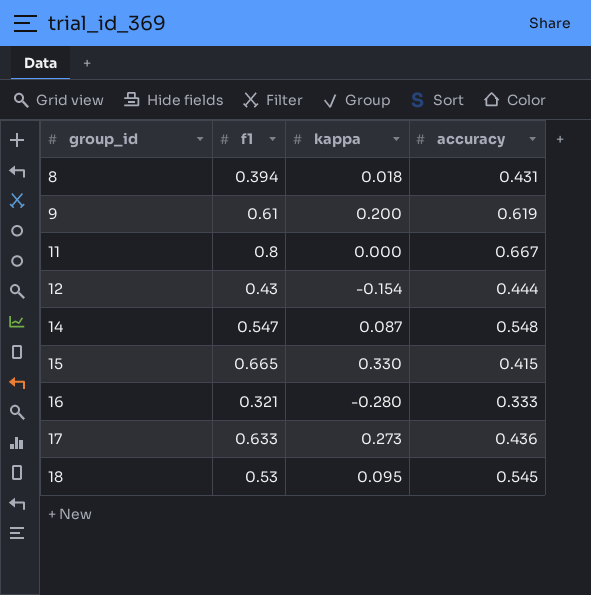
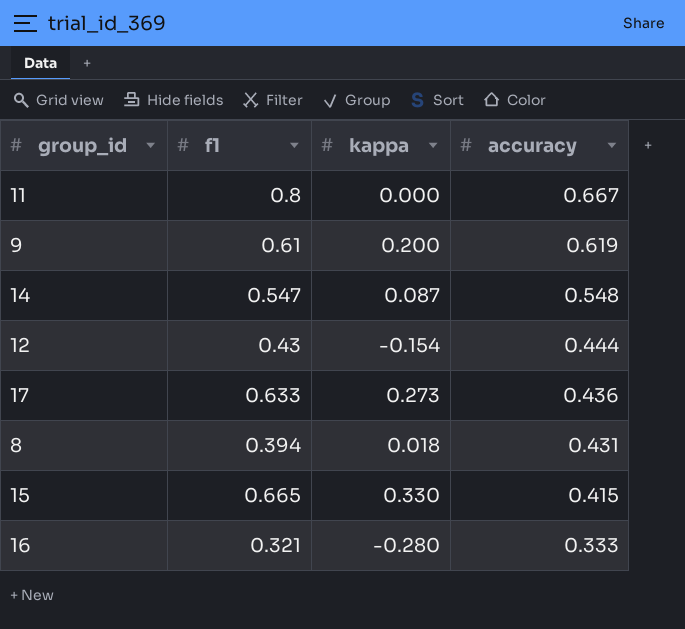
row order: group_id ascending -> accuracy descending
row 18: 0.53 | 0.095 | 0.545 -> none

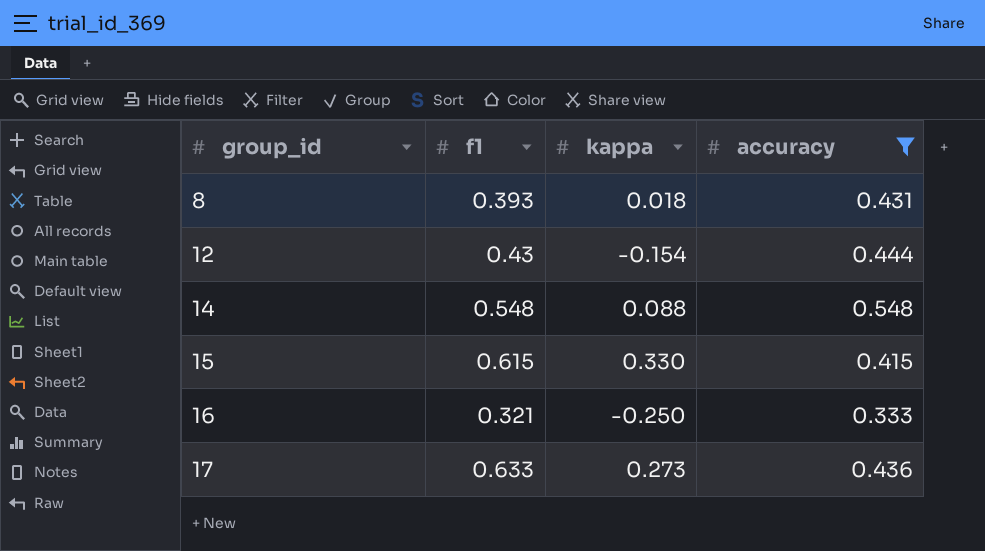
filter: none -> accuracy <= 0.548
row order: accuracy descending -> group_id ascending
8 | f1: 0.394 -> 0.393
14 | f1: 0.547 -> 0.548
14 | kappa: 0.087 -> 0.088
15 | f1: 0.665 -> 0.615
16 | kappa: -0.280 -> -0.250

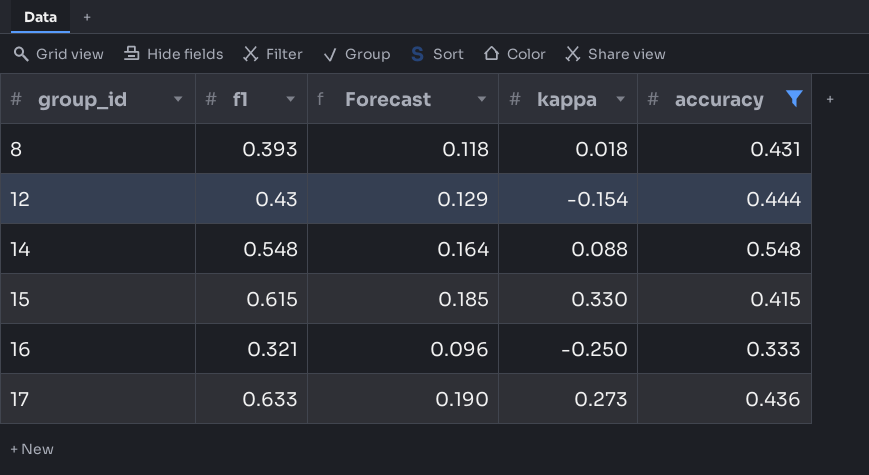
column Forecast | formula: none -> [f1] * 0.3

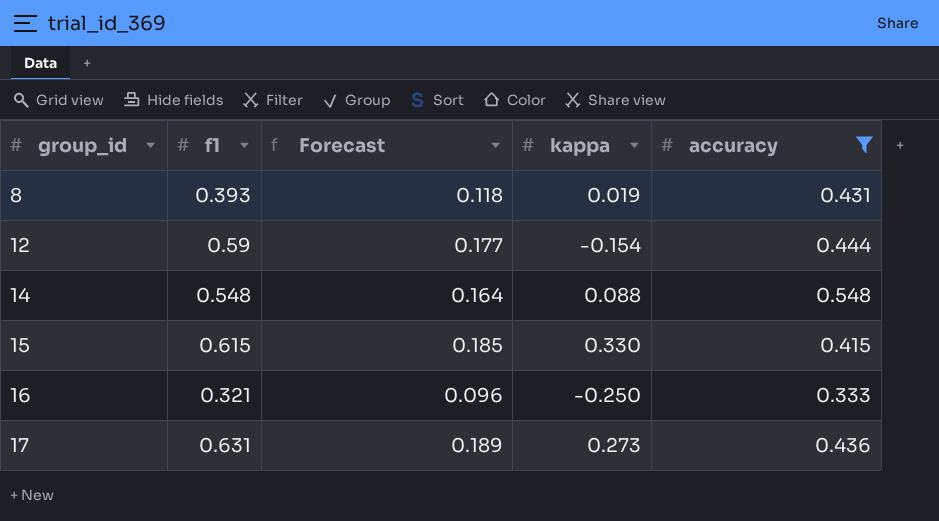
8 | kappa: 0.018 -> 0.019
12 | f1: 0.43 -> 0.59
12 | Forecast: 0.129 -> 0.177
17 | f1: 0.633 -> 0.631
17 | Forecast: 0.190 -> 0.189

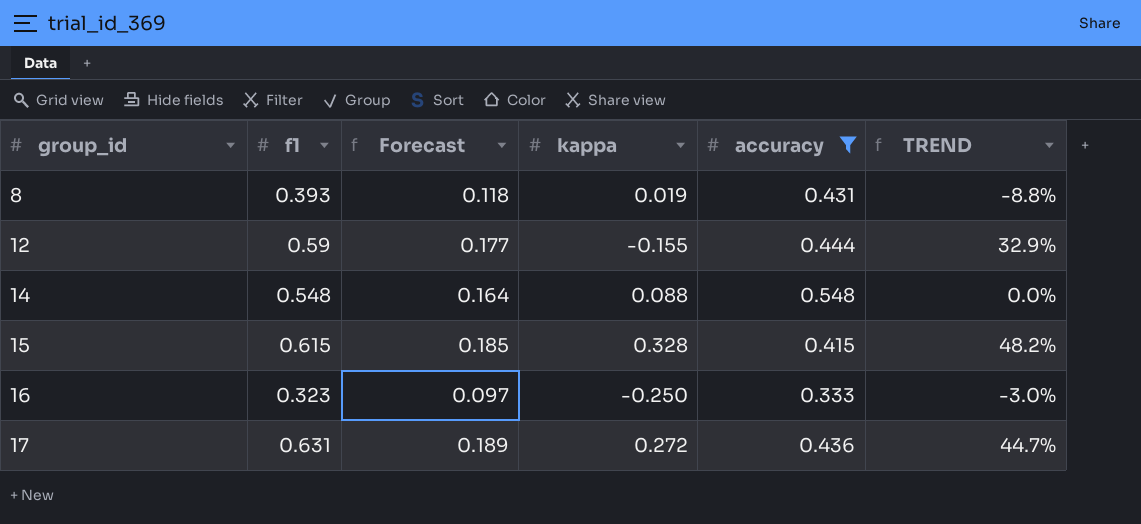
column TREND | formula: none -> ([f1] - [accuracy]) / [accuracy]
12 | kappa: -0.154 -> -0.155
15 | kappa: 0.330 -> 0.328
16 | f1: 0.321 -> 0.323
16 | Forecast: 0.096 -> 0.097
17 | kappa: 0.273 -> 0.272

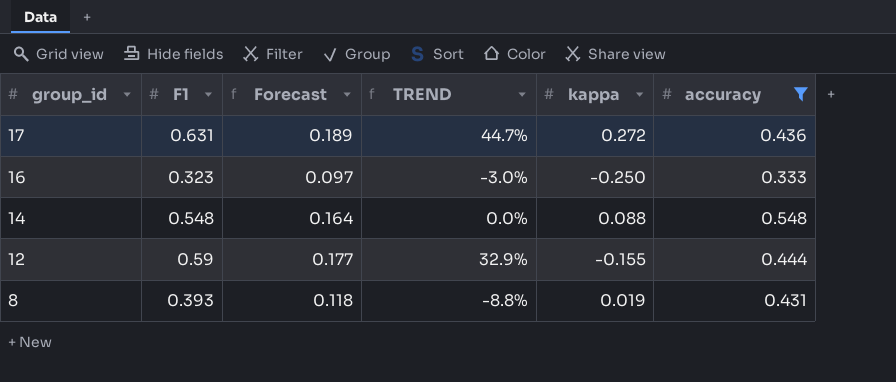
row order: group_id ascending -> group_id descending
column name: f1 -> F1
column TREND | position: 6 -> 4
row 15: 0.615 | 0.185 | 0.328 | 0.415 | 48.2% -> none

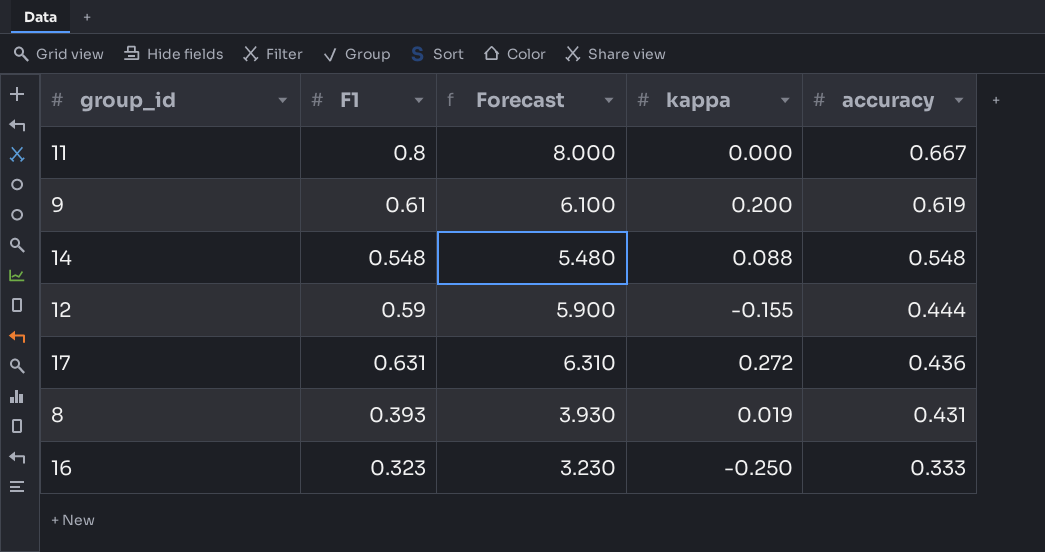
filter: accuracy <= 0.548 -> none
row order: group_id descending -> accuracy descending
column TREND | formula: ([F1] - [accuracy]) / [accuracy] -> none
column Forecast | formula: [F1] * 0.3 -> [F1] * 10

